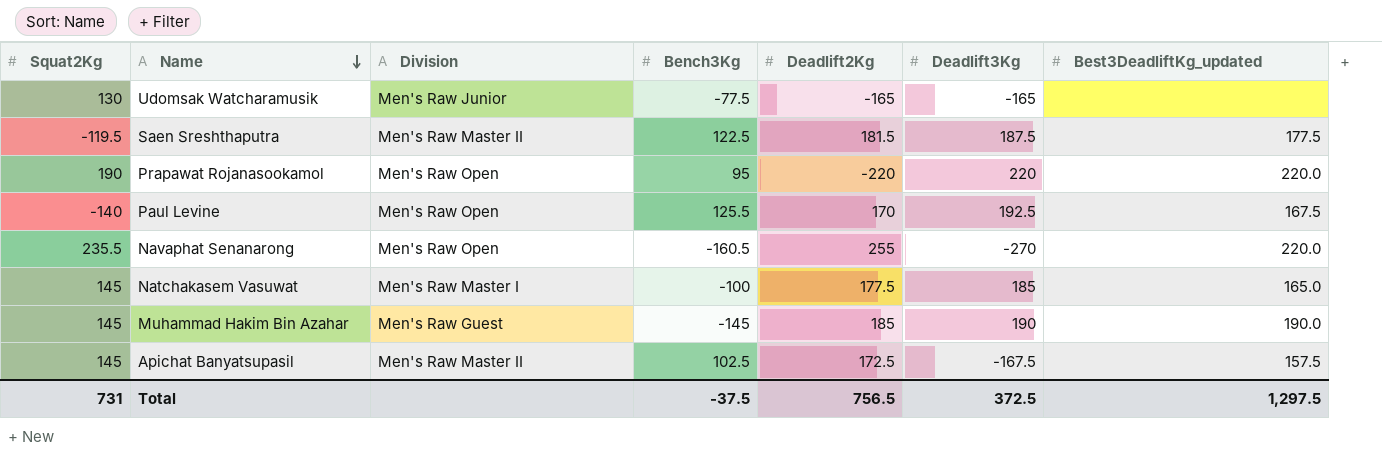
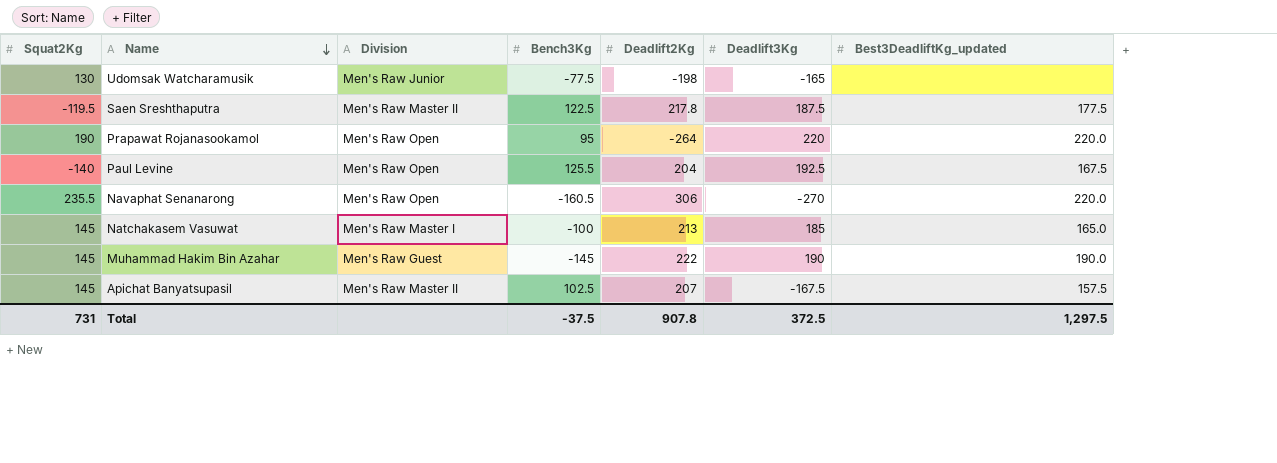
Udomsak Watcharamusik | Deadlift2Kg: -165 -> -198
Saen Sreshthaputra | Deadlift2Kg: 181.5 -> 217.8
Prapawat Rojanasookamol | Deadlift2Kg: -220 -> -264
Paul Levine | Deadlift2Kg: 170 -> 204
Navaphat Senanarong | Deadlift2Kg: 255 -> 306
Natchakasem Vasuwat | Deadlift2Kg: 177.5 -> 213
Muhammad Hakim Bin Azahar | Deadlift2Kg: 185 -> 222
Apichat Banyatsupasil | Deadlift2Kg: 172.5 -> 207
Total | Deadlift2Kg: 756.5 -> 907.8

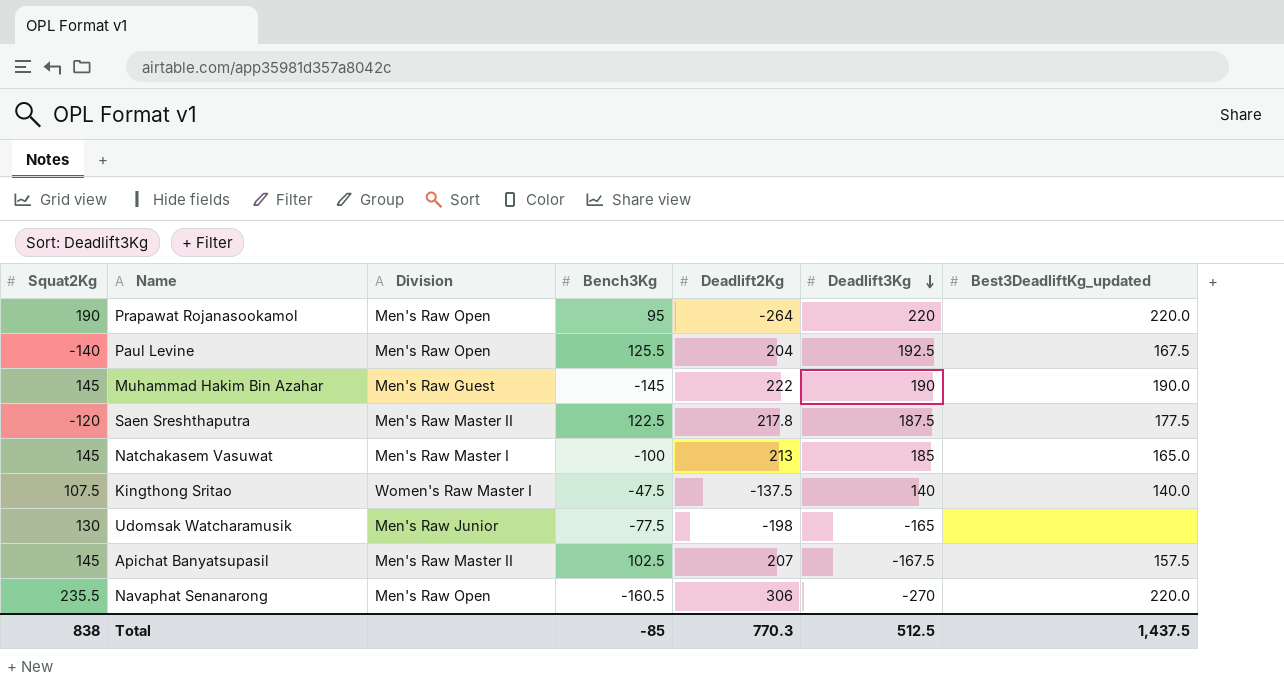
row order: Name descending -> Deadlift3Kg descending
Saen Sreshthaputra | Squat2Kg: -119.5 -> -120
row Kingthong Sritao: none -> 107.5 | Women's Raw Master I | -47.5 | -137.5 | 140 | 140.0
Total | Squat2Kg: 731 -> 838
Total | Bench3Kg: -37.5 -> -85
Total | Deadlift2Kg: 907.8 -> 770.3
Total | Deadlift3Kg: 372.5 -> 512.5
Total | Best3DeadliftKg_updated: 1,297.5 -> 1,437.5

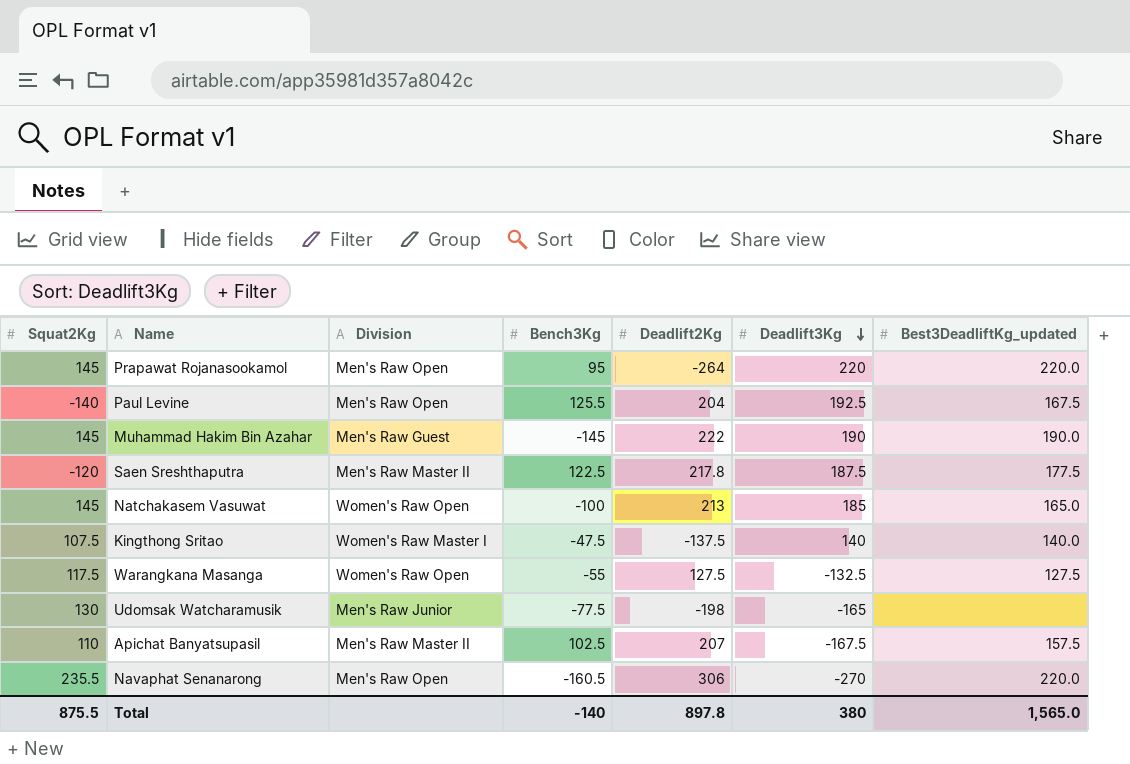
Prapawat Rojanasookamol | Squat2Kg: 190 -> 145
Natchakasem Vasuwat | Division: Men's Raw Master I -> Women's Raw Open
row Warangkana Masanga: none -> 117.5 | Women's Raw Open | -55 | 127.5 | -132.5 | 127.5
Apichat Banyatsupasil | Squat2Kg: 145 -> 110
Total | Squat2Kg: 838 -> 875.5
Total | Bench3Kg: -85 -> -140
Total | Deadlift2Kg: 770.3 -> 897.8
Total | Deadlift3Kg: 512.5 -> 380
Total | Best3DeadliftKg_updated: 1,437.5 -> 1,565.0

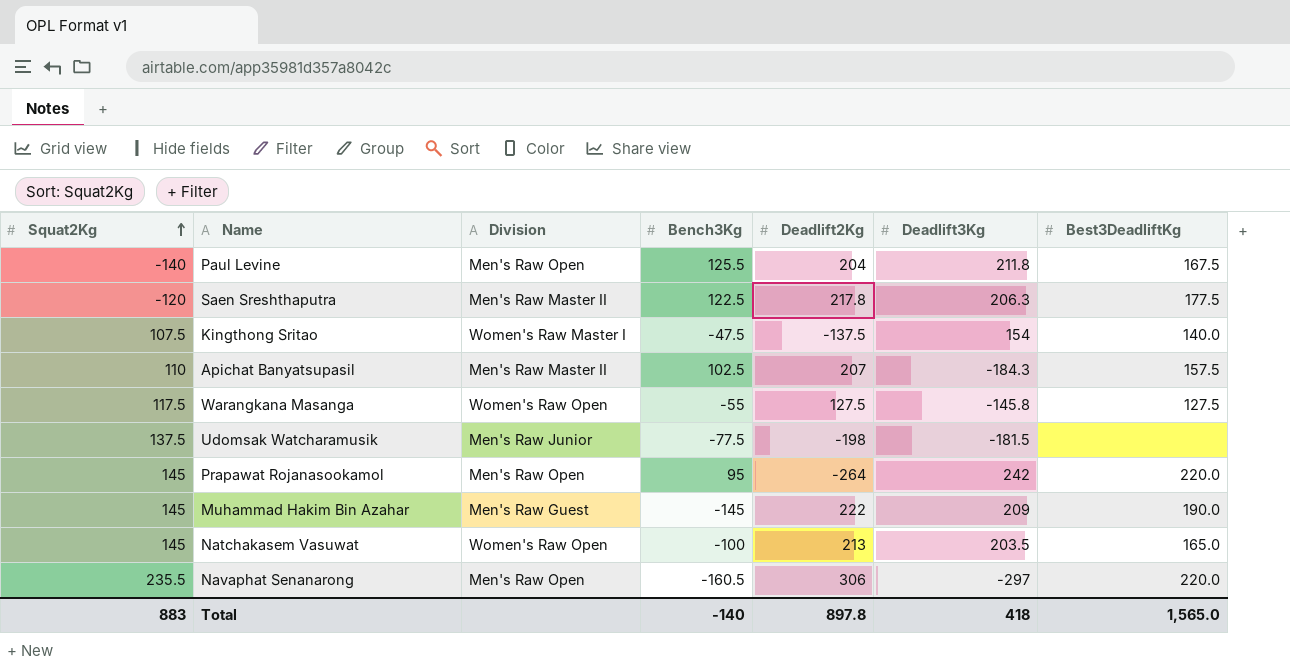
row order: Deadlift3Kg descending -> Squat2Kg ascending
column name: Best3DeadliftKg_updated -> Best3DeadliftKg
Paul Levine | Deadlift3Kg: 192.5 -> 211.8
Saen Sreshthaputra | Deadlift3Kg: 187.5 -> 206.3
Kingthong Sritao | Deadlift3Kg: 140 -> 154
Apichat Banyatsupasil | Deadlift3Kg: -167.5 -> -184.3
Warangkana Masanga | Deadlift3Kg: -132.5 -> -145.8
Udomsak Watcharamusik | Squat2Kg: 130 -> 137.5
Udomsak Watcharamusik | Deadlift3Kg: -165 -> -181.5
Prapawat Rojanasookamol | Deadlift3Kg: 220 -> 242
Muhammad Hakim Bin Azahar | Deadlift3Kg: 190 -> 209
Natchakasem Vasuwat | Deadlift3Kg: 185 -> 203.5
Navaphat Senanarong | Deadlift3Kg: -270 -> -297
Total | Squat2Kg: 875.5 -> 883
Total | Deadlift3Kg: 380 -> 418

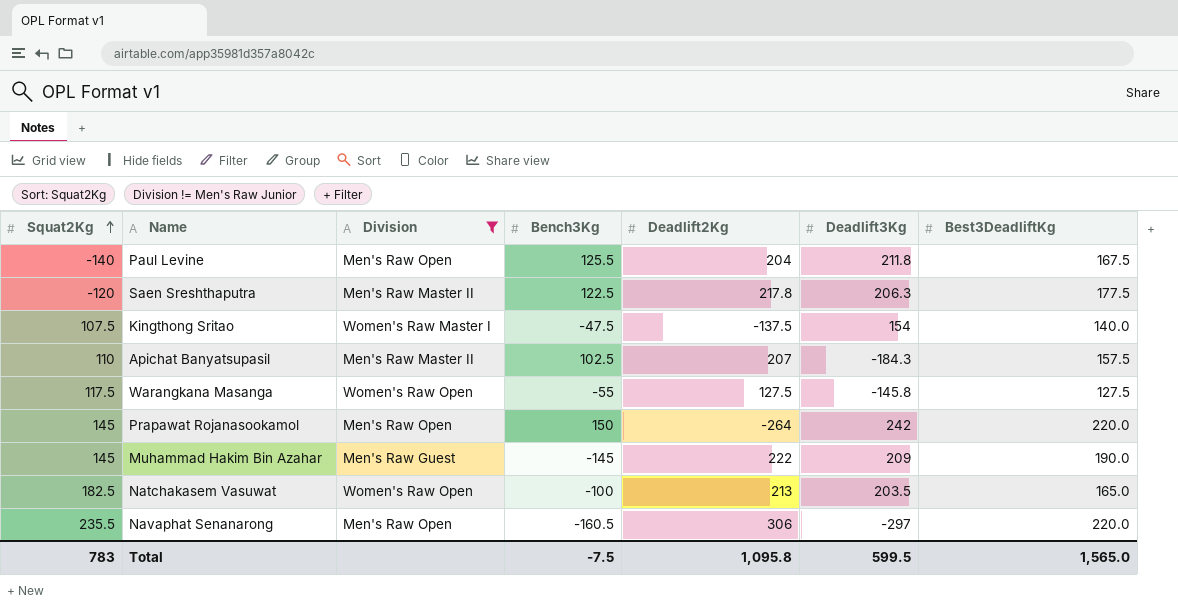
filter: none -> Division != Men's Raw Junior
Prapawat Rojanasookamol | Bench3Kg: 95 -> 150
Natchakasem Vasuwat | Squat2Kg: 145 -> 182.5
Total | Squat2Kg: 883 -> 783
Total | Bench3Kg: -140 -> -7.5
Total | Deadlift2Kg: 897.8 -> 1,095.8
Total | Deadlift3Kg: 418 -> 599.5

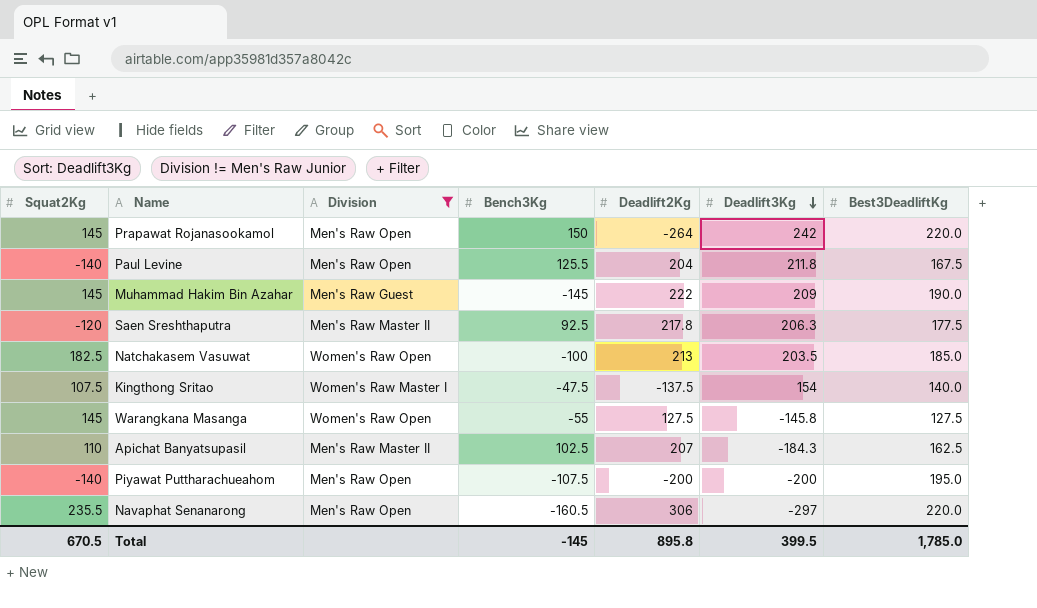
row order: Squat2Kg ascending -> Deadlift3Kg descending
Saen Sreshthaputra | Bench3Kg: 122.5 -> 92.5
Natchakasem Vasuwat | Best3DeadliftKg: 165.0 -> 185.0
Warangkana Masanga | Squat2Kg: 117.5 -> 145
Apichat Banyatsupasil | Best3DeadliftKg: 157.5 -> 162.5
row Piyawat Puttharachueahom: none -> -140 | Men's Raw Open | -107.5 | -200 | -200 | 195.0
Total | Squat2Kg: 783 -> 670.5
Total | Bench3Kg: -7.5 -> -145
Total | Deadlift2Kg: 1,095.8 -> 895.8
Total | Deadlift3Kg: 599.5 -> 399.5
Total | Best3DeadliftKg: 1,565.0 -> 1,785.0

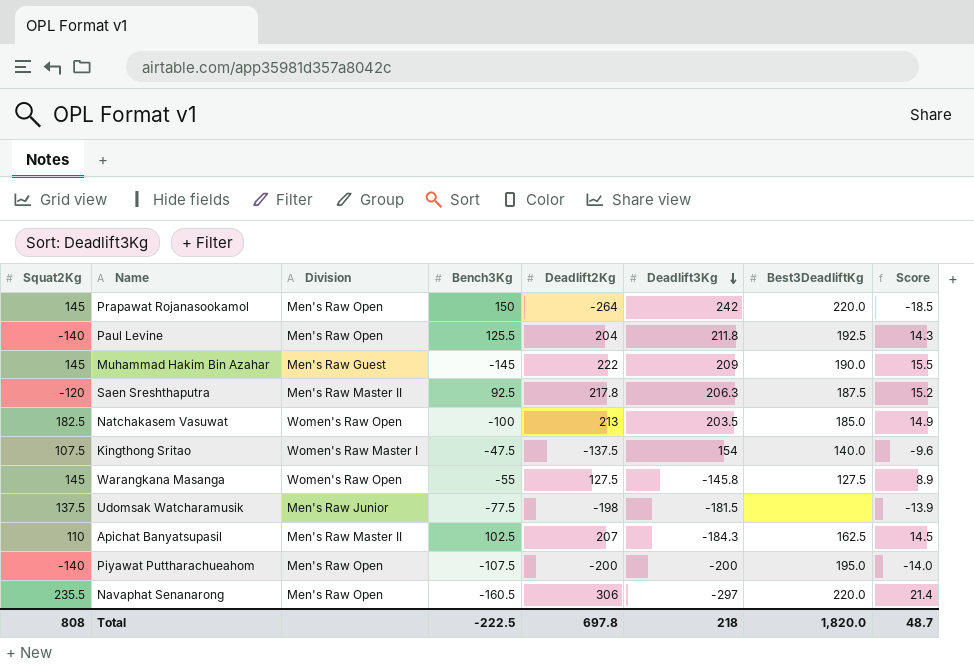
filter: Division != Men's Raw Junior -> none
column Score | formula: none -> [Deadlift2Kg] * 0.07
Paul Levine | Best3DeadliftKg: 167.5 -> 192.5
Saen Sreshthaputra | Best3DeadliftKg: 177.5 -> 187.5
Total | Squat2Kg: 670.5 -> 808
Total | Bench3Kg: -145 -> -222.5
Total | Deadlift2Kg: 895.8 -> 697.8
Total | Deadlift3Kg: 399.5 -> 218
Total | Best3DeadliftKg: 1,785.0 -> 1,820.0

